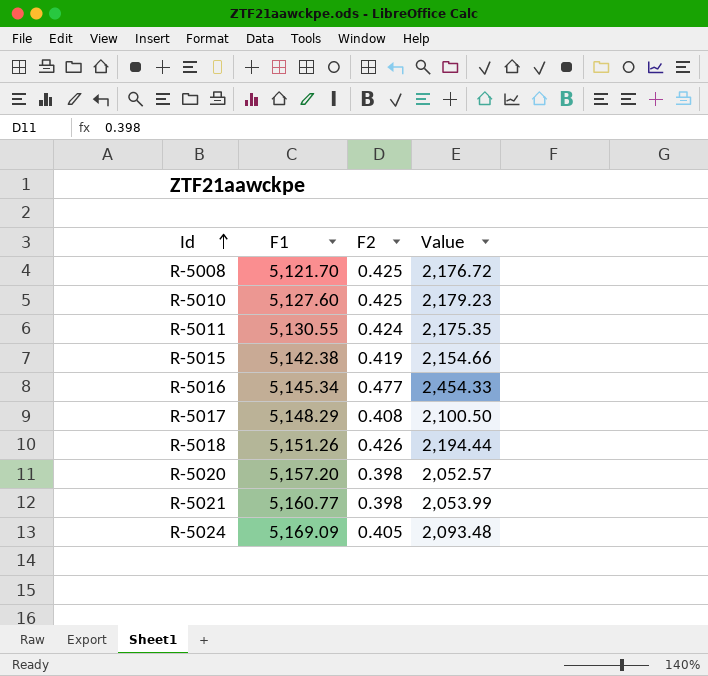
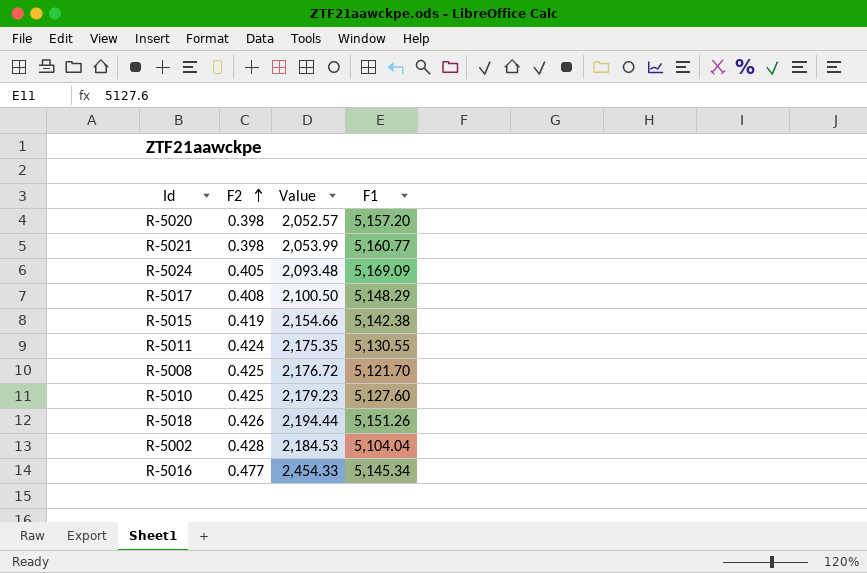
row order: Id ascending -> F2 ascending
column F1 | position: 2 -> 4
row R-5002: none -> 0.428 | 2,184.53 | 5,104.04

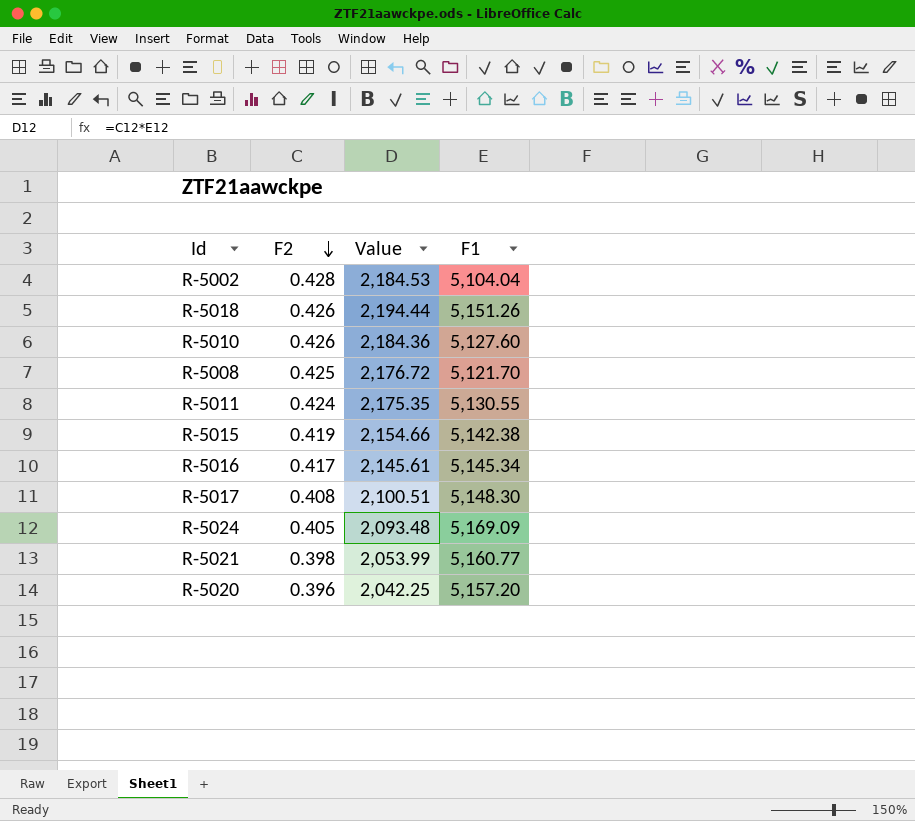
row order: F2 ascending -> F2 descending
R-5010 | F2: 0.425 -> 0.426
R-5010 | Value: 2,179.23 -> 2,184.36
R-5016 | F2: 0.477 -> 0.417
R-5016 | Value: 2,454.33 -> 2,145.61
R-5017 | Value: 2,100.50 -> 2,100.51
R-5017 | F1: 5,148.29 -> 5,148.30
R-5020 | F2: 0.398 -> 0.396
R-5020 | Value: 2,052.57 -> 2,042.25

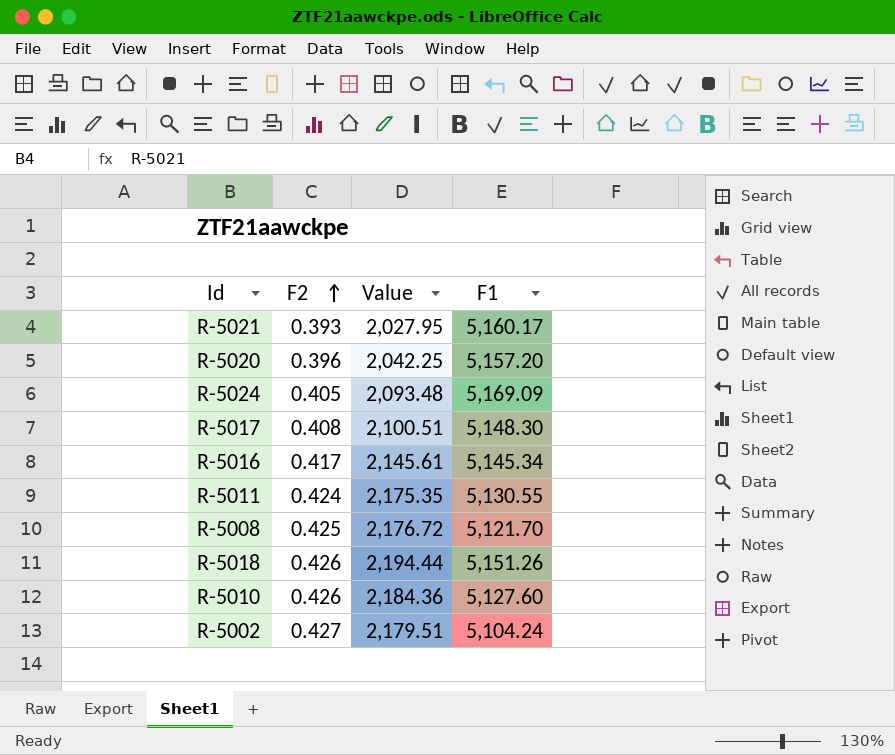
row order: F2 descending -> F2 ascending
row R-5015: 0.419 | 2,154.66 | 5,142.38 -> none
R-5021 | F2: 0.398 -> 0.393
R-5021 | Value: 2,053.99 -> 2,027.95
R-5021 | F1: 5,160.77 -> 5,160.17
R-5002 | F2: 0.428 -> 0.427
R-5002 | Value: 2,184.53 -> 2,179.51
R-5002 | F1: 5,104.04 -> 5,104.24

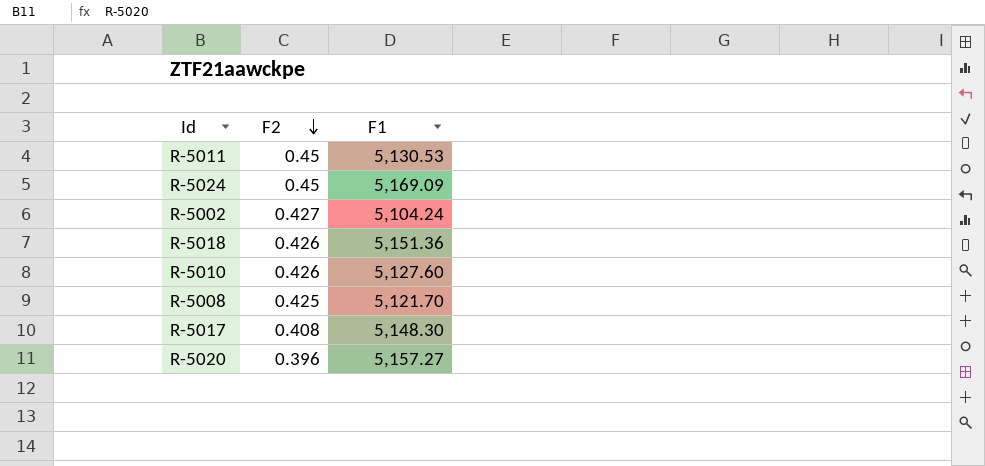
row order: F2 ascending -> F2 descending
column Value | formula: [F2] * [F1] -> none
row R-5021: 0.393 | 2,027.95 | 5,160.17 -> none
row R-5016: 0.417 | 2,145.61 | 5,145.34 -> none
R-5011 | F2: 0.424 -> 0.45
R-5011 | F1: 5,130.55 -> 5,130.53
R-5024 | F2: 0.405 -> 0.45
R-5018 | F1: 5,151.26 -> 5,151.36
R-5020 | F1: 5,157.20 -> 5,157.27

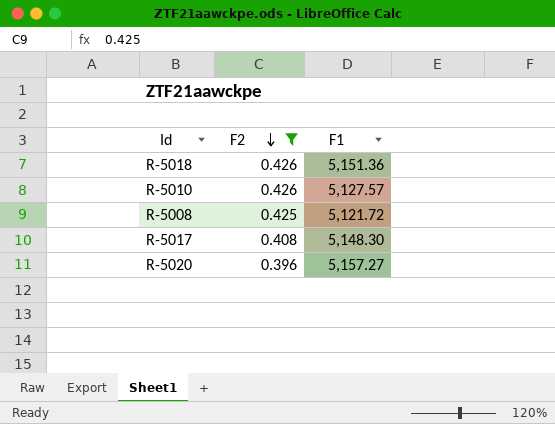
filter: none -> F2 <= 0.426
R-5010 | F1: 5,127.60 -> 5,127.57
R-5008 | F1: 5,121.70 -> 5,121.72

